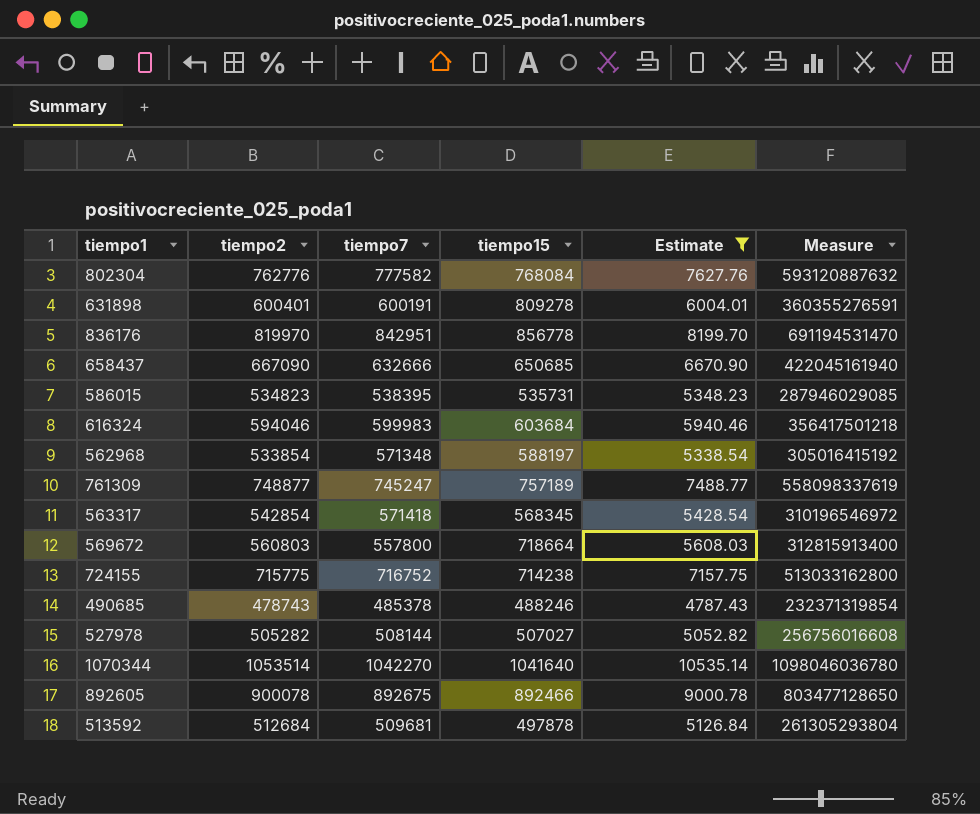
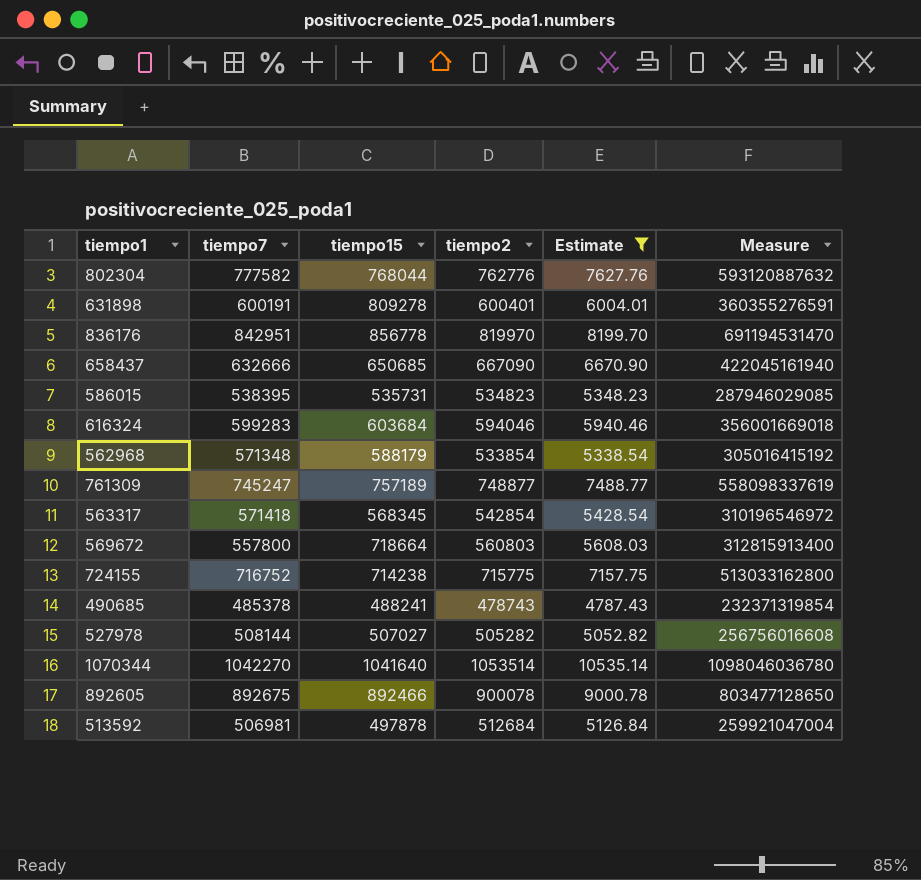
column tiempo2 | position: 2 -> 4
802304 | tiempo15: 768084 -> 768044
616324 | tiempo7: 599983 -> 599283
616324 | Measure: 356417501218 -> 356001669018
562968 | tiempo15: 588197 -> 588179
490685 | tiempo15: 488246 -> 488241
513592 | tiempo7: 509681 -> 506981
513592 | Measure: 261305293804 -> 259921047004

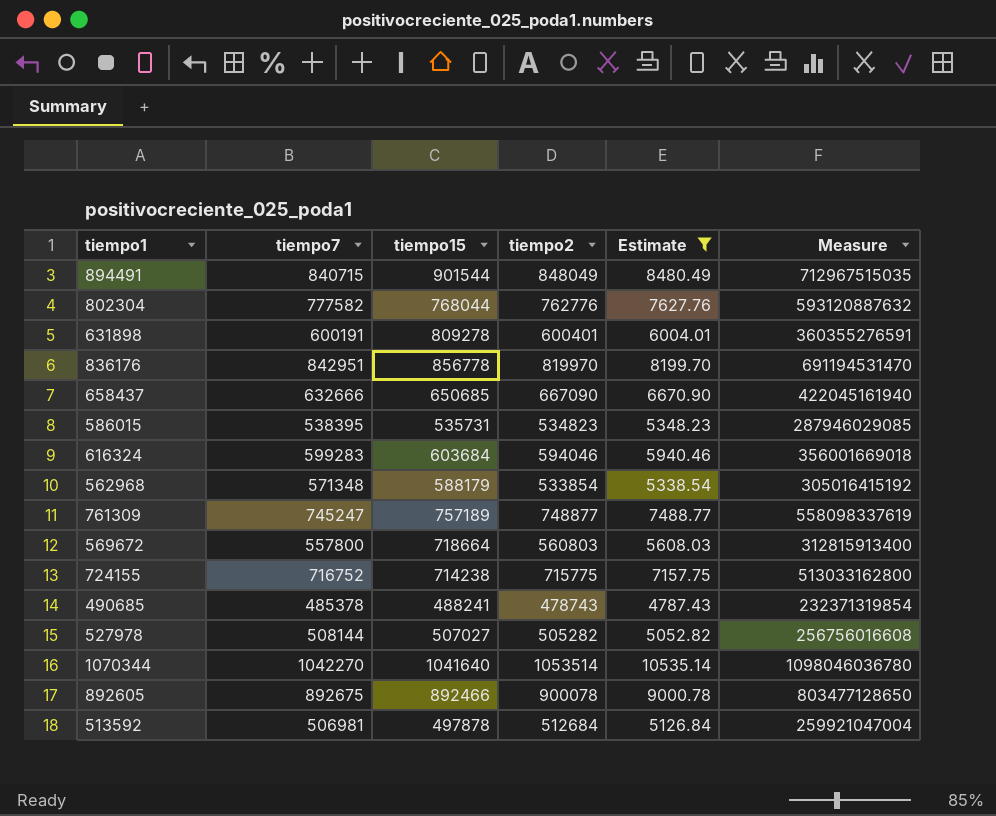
row 563317: 571418 | 568345 | 542854 | 5428.54 | 310196546972 -> none
row 894491: none -> 840715 | 901544 | 848049 | 8480.49 | 712967515035

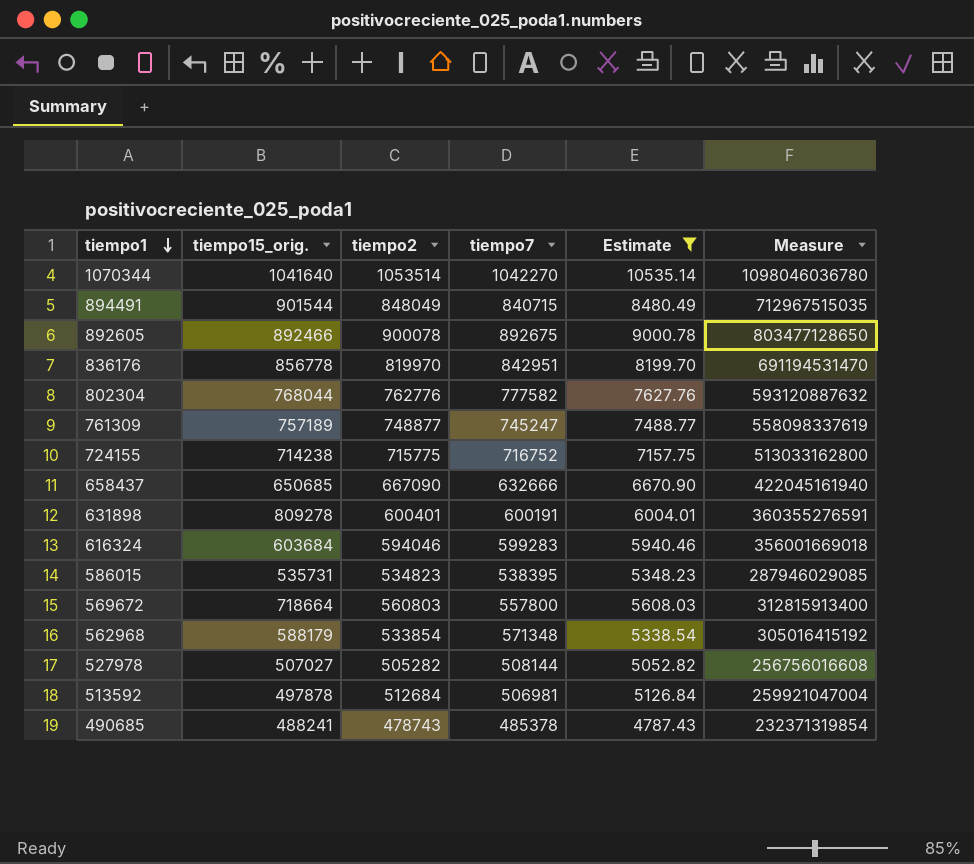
row order: none -> tiempo1 descending
column name: tiempo15 -> tiempo15_orig.
column tiempo7 | position: 2 -> 4

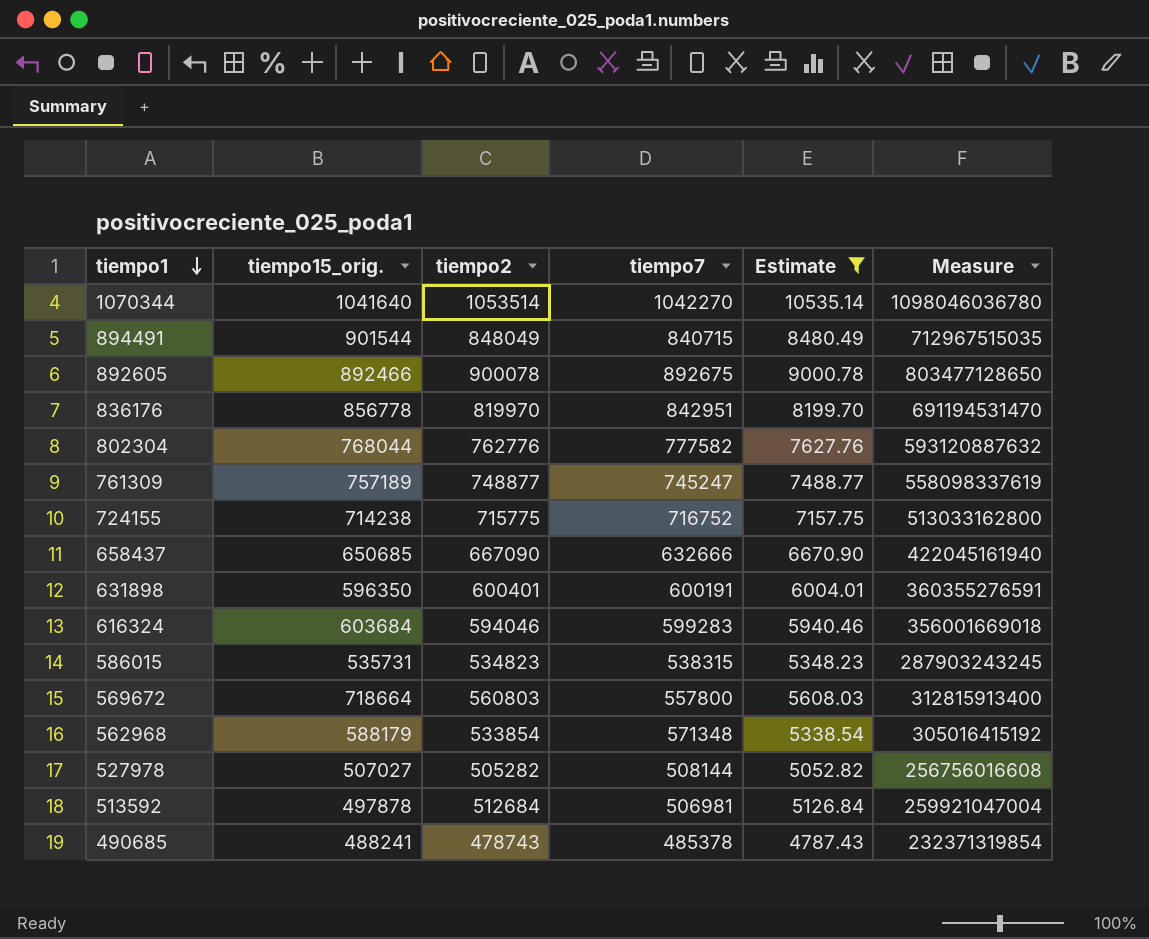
631898 | tiempo15_orig.: 809278 -> 596350
586015 | tiempo7: 538395 -> 538315
586015 | Measure: 287946029085 -> 287903243245

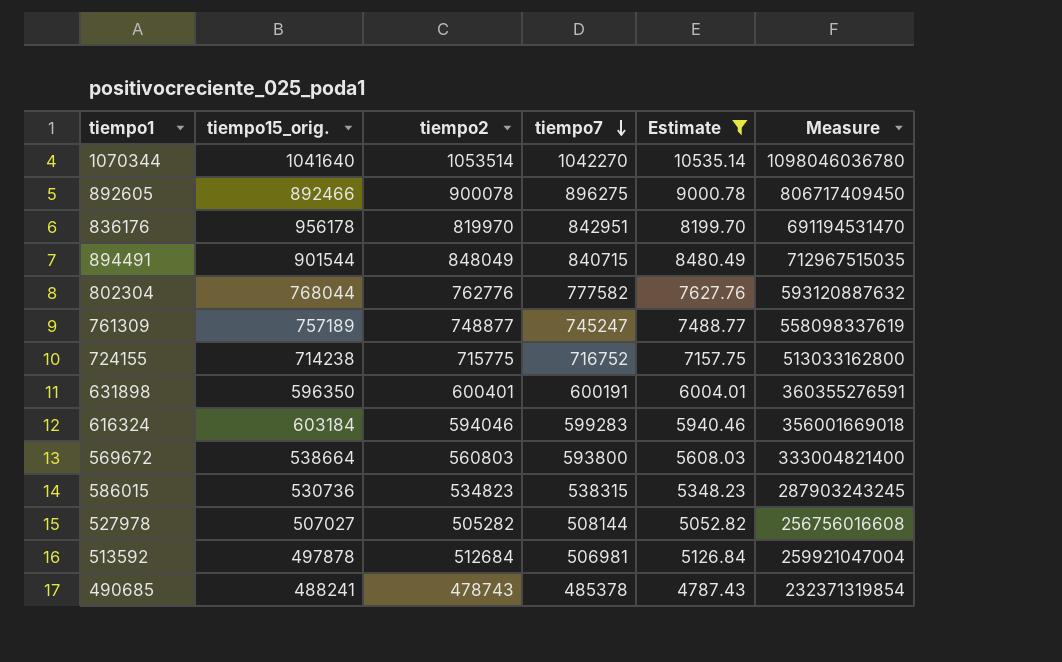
row order: tiempo1 descending -> tiempo7 descending
row 658437: 650685 | 667090 | 632666 | 6670.90 | 422045161940 -> none
row 562968: 588179 | 533854 | 571348 | 5338.54 | 305016415192 -> none
892605 | tiempo7: 892675 -> 896275
892605 | Measure: 803477128650 -> 806717409450
836176 | tiempo15_orig.: 856778 -> 956178
616324 | tiempo15_orig.: 603684 -> 603184
569672 | tiempo15_orig.: 718664 -> 538664
569672 | tiempo7: 557800 -> 593800
569672 | Measure: 312815913400 -> 333004821400
586015 | tiempo15_orig.: 535731 -> 530736

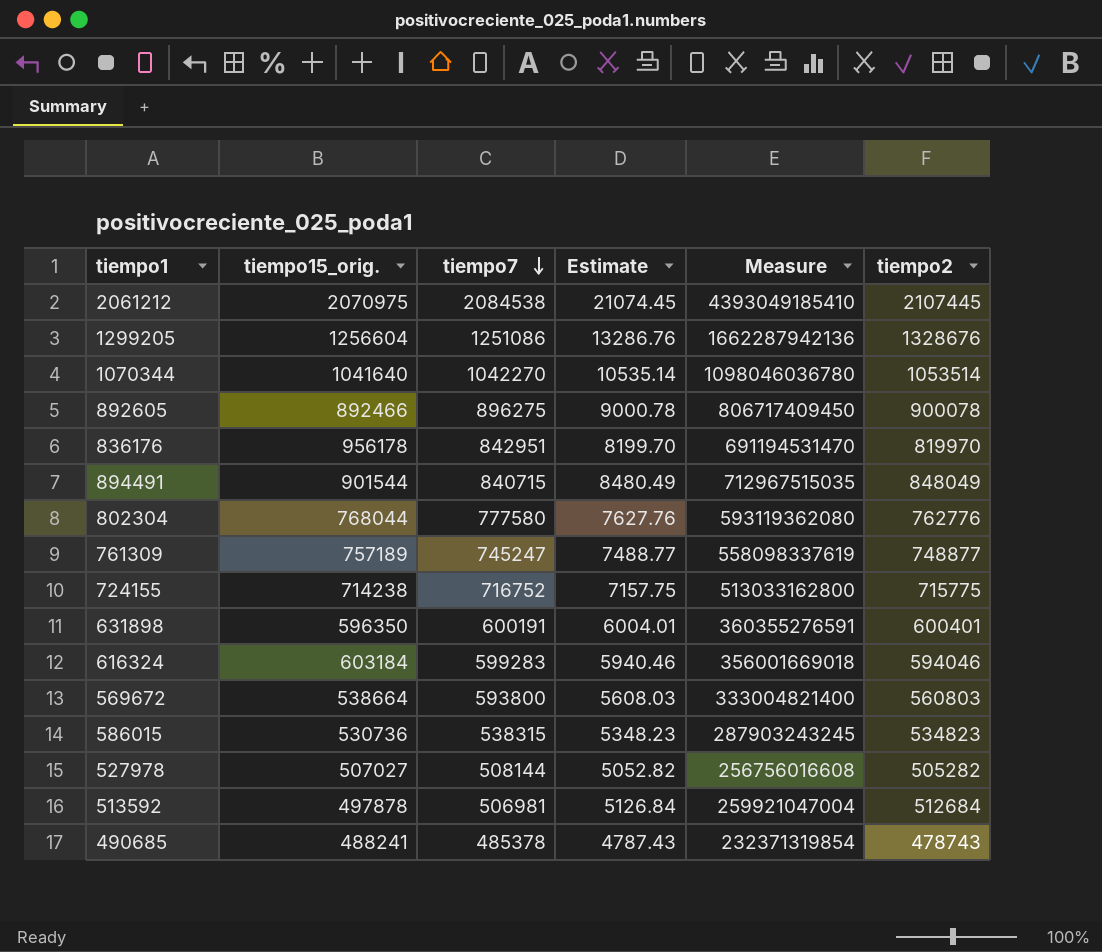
filter: Estimate <= 10535.14 -> none
column tiempo2 | position: 3 -> 6
802304 | tiempo7: 777582 -> 777580
802304 | Measure: 593120887632 -> 593119362080

